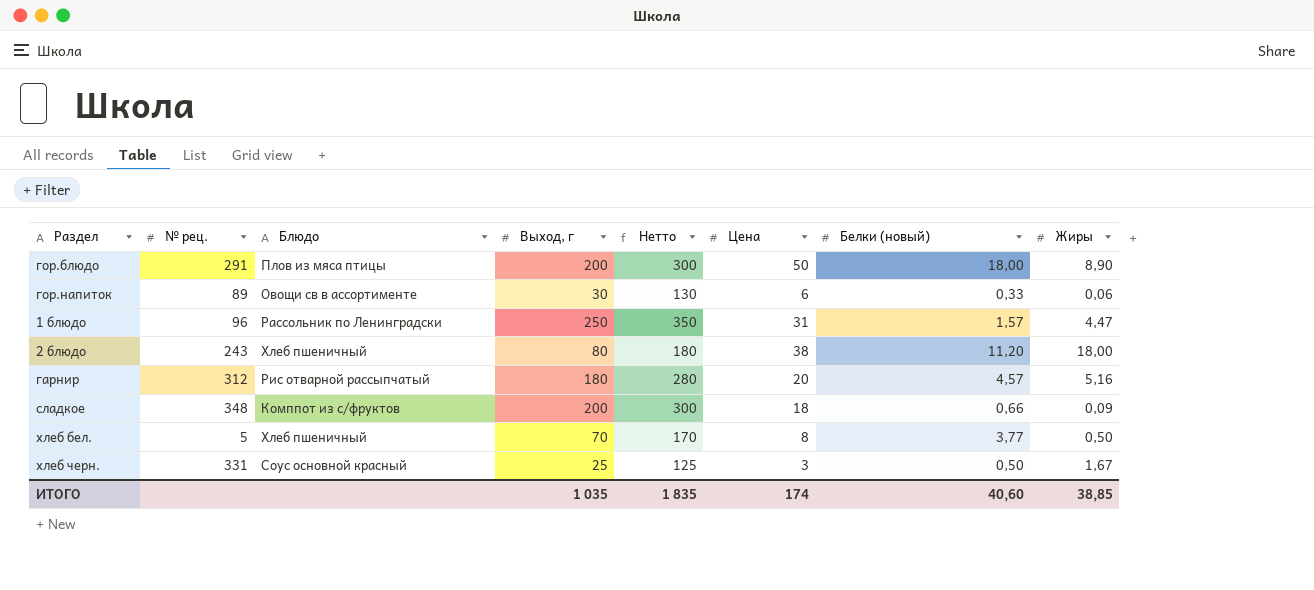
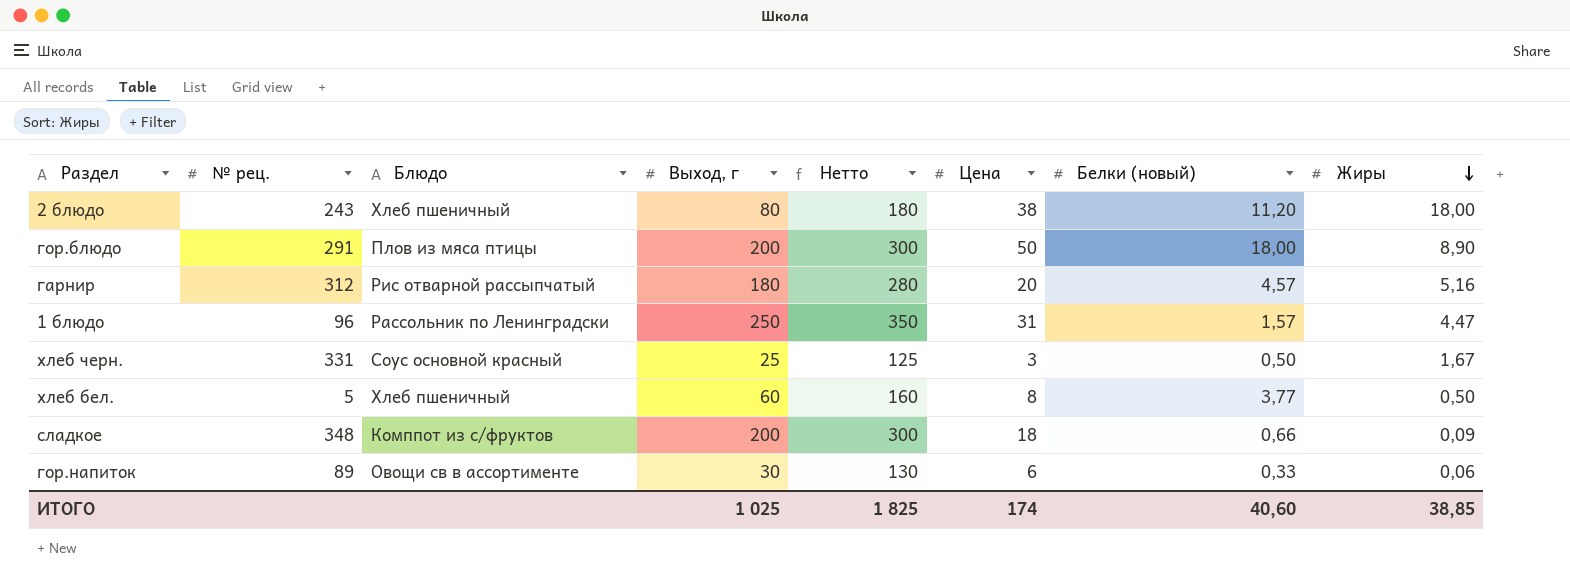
row order: none -> Жиры descending
хлеб бел. | Выход, г: 70 -> 60
хлеб бел. | Нетто: 170 -> 160
ИТОГО | Выход, г: 1 035 -> 1 025
ИТОГО | Нетто: 1 835 -> 1 825

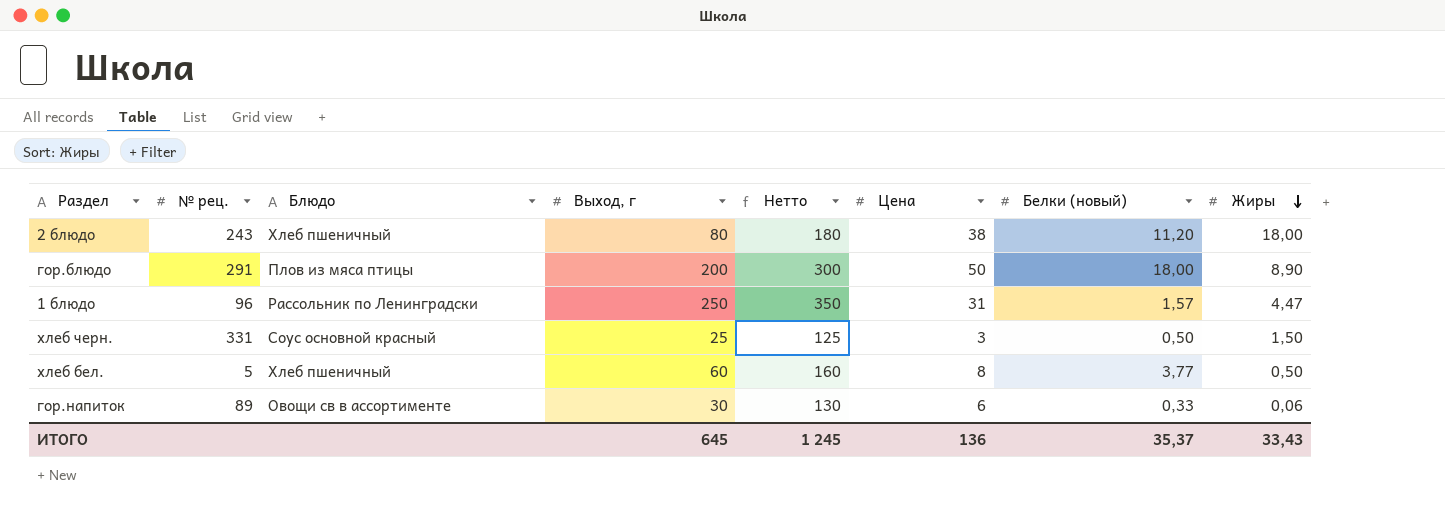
row гарнир: 312 | Рис отварной рассыпчатый | 180 | 280 | 20 | 4,57 | 5,16 -> none
row сладкое: 348 | Комппот из с/фруктов | 200 | 300 | 18 | 0,66 | 0,09 -> none
хлеб черн. | Жиры: 1,67 -> 1,50
ИТОГО | Выход, г: 1 025 -> 645
ИТОГО | Нетто: 1 825 -> 1 245
ИТОГО | Цена: 174 -> 136
ИТОГО | Белки (новый): 40,60 -> 35,37
ИТОГО | Жиры: 38,85 -> 33,43

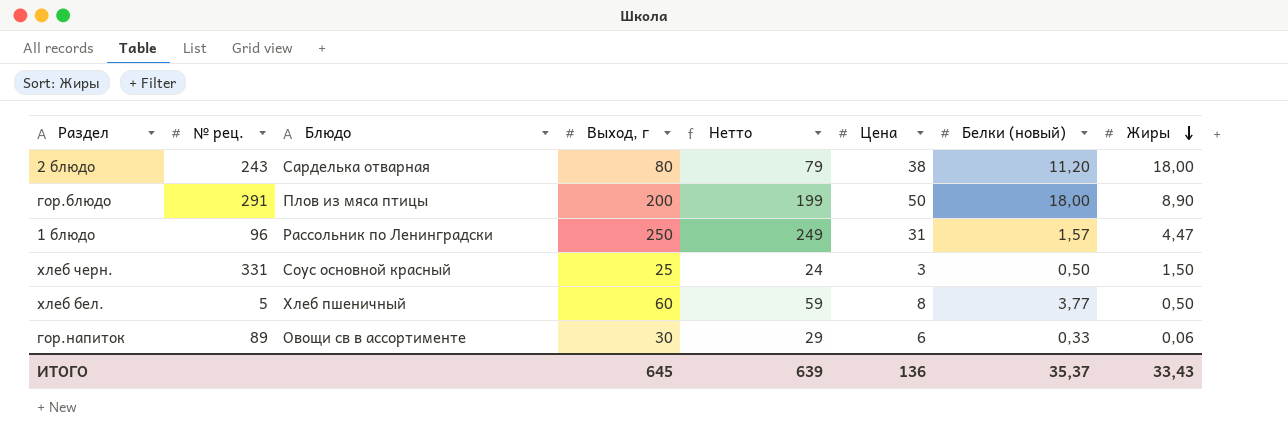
column Нетто | formula: [Выход, г] + 100 -> [Выход, г] - 1
2 блюдо | Блюдо: Хлеб пшеничный -> Сарделька отварная
ИТОГО | Нетто: 1 245 -> 639

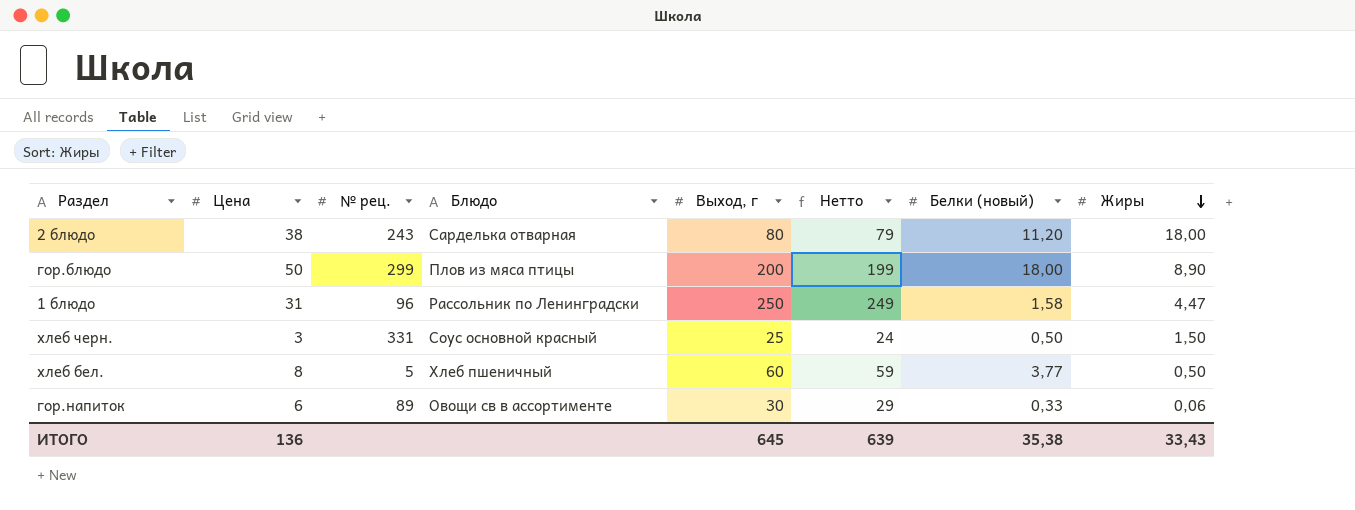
column Цена | position: 6 -> 2
гор.блюдо | № рец.: 291 -> 299
1 блюдо | Белки (новый): 1,57 -> 1,58
ИТОГО | Белки (новый): 35,37 -> 35,38

